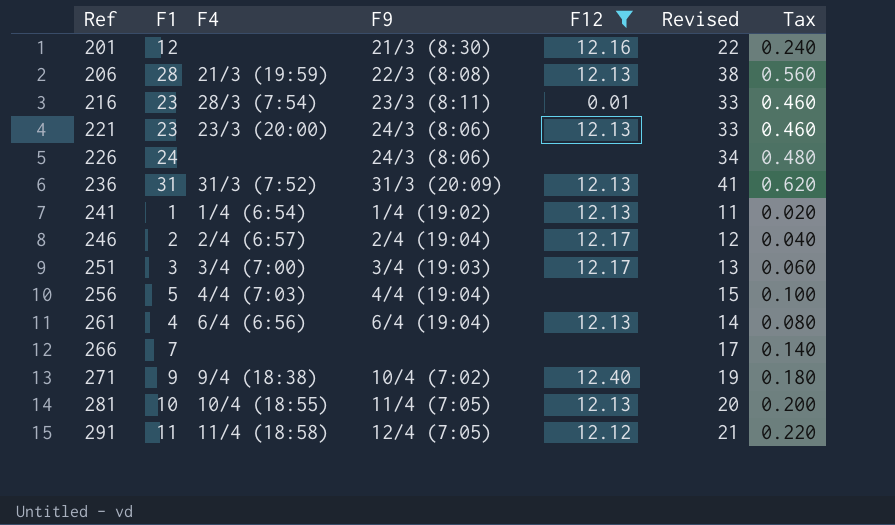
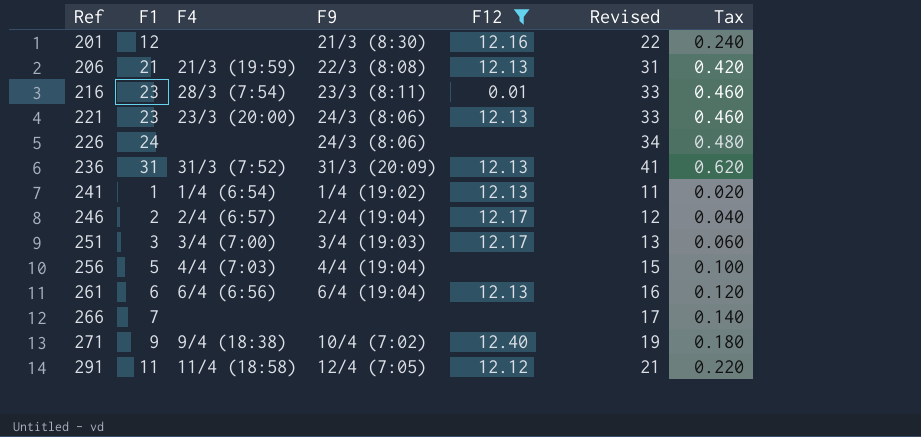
row 281: 10 | 10/4 (18:55) | 11/4 (7:05) | 12.13 | 20 | 0.200 -> none
206 | F1: 28 -> 21
206 | Revised: 38 -> 31
206 | Tax: 0.560 -> 0.420
261 | F1: 4 -> 6
261 | Revised: 14 -> 16
261 | Tax: 0.080 -> 0.120

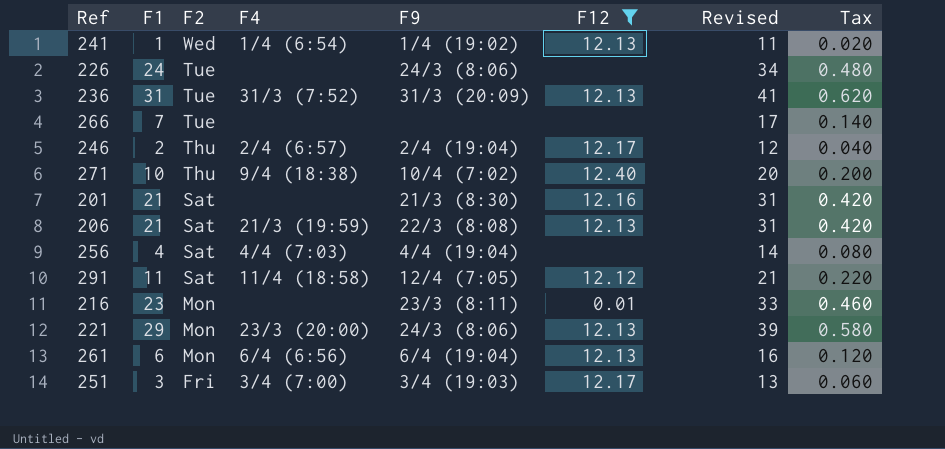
row order: Ref ascending -> F2 descending
column F2 | position: none -> 3
271 | F1: 9 -> 10
271 | Revised: 19 -> 20
271 | Tax: 0.180 -> 0.200
201 | F1: 12 -> 21
201 | Revised: 22 -> 31
201 | Tax: 0.240 -> 0.420
256 | F1: 5 -> 4
256 | Revised: 15 -> 14
256 | Tax: 0.100 -> 0.080
216 | F4: 28/3 (7:54) -> none
221 | F1: 23 -> 29
221 | Revised: 33 -> 39
221 | Tax: 0.460 -> 0.580

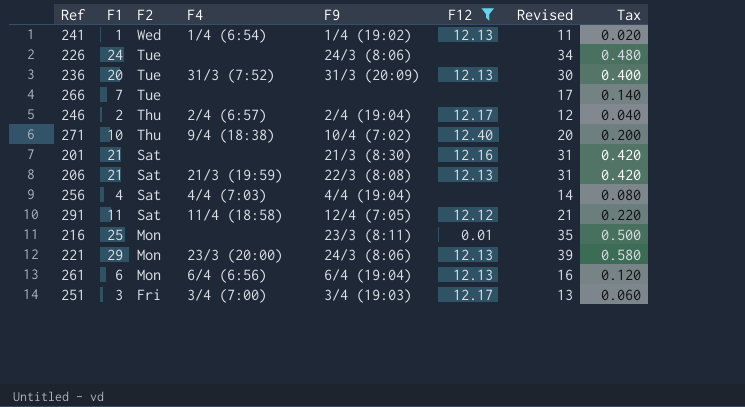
236 | F1: 31 -> 20
236 | Revised: 41 -> 30
236 | Tax: 0.620 -> 0.400
216 | F1: 23 -> 25
216 | Revised: 33 -> 35
216 | Tax: 0.460 -> 0.500

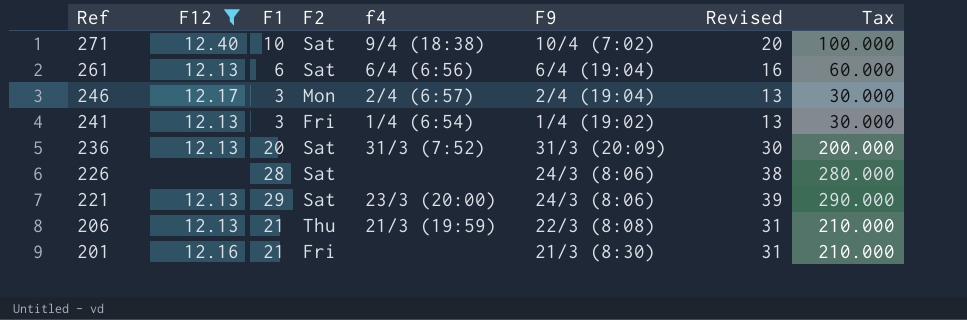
row order: F2 descending -> Ref descending
column F12 | position: 6 -> 2
column name: F4 -> f4
column Tax | formula: [F1] * 0.02 -> [F1] * 10
row 266: 7 | Tue | none | none | none | 17 | 0.140 -> none
row 256: 4 | Sat | 4/4 (7:03) | 4/4 (19:04) | none | 14 | 0.080 -> none
row 291: 11 | Sat | 11/4 (18:58) | 12/4 (7:05) | 12.12 | 21 | 0.220 -> none
row 216: 25 | Mon | none | 23/3 (8:11) | 0.01 | 35 | 0.500 -> none
row 251: 3 | Fri | 3/4 (7:00) | 3/4 (19:03) | 12.17 | 13 | 0.060 -> none
271 | F2: Thu -> Sat
261 | F2: Mon -> Sat
246 | F1: 2 -> 3
246 | F2: Thu -> Mon
246 | Revised: 12 -> 13
241 | F1: 1 -> 3
241 | F2: Wed -> Fri
241 | Revised: 11 -> 13
236 | F2: Tue -> Sat
226 | F1: 24 -> 28
226 | F2: Tue -> Sat
226 | Revised: 34 -> 38
221 | F2: Mon -> Sat
206 | F2: Sat -> Thu
201 | F2: Sat -> Fri

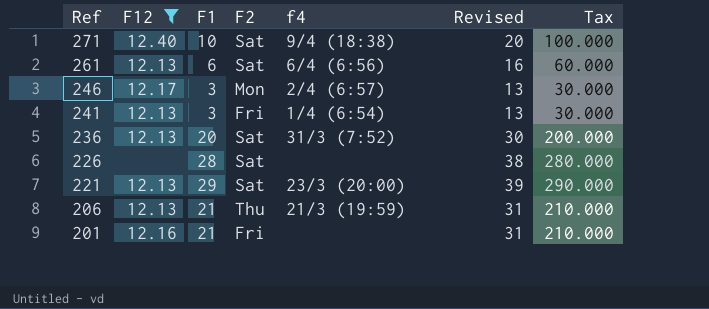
column F9 | position: 6 -> none

